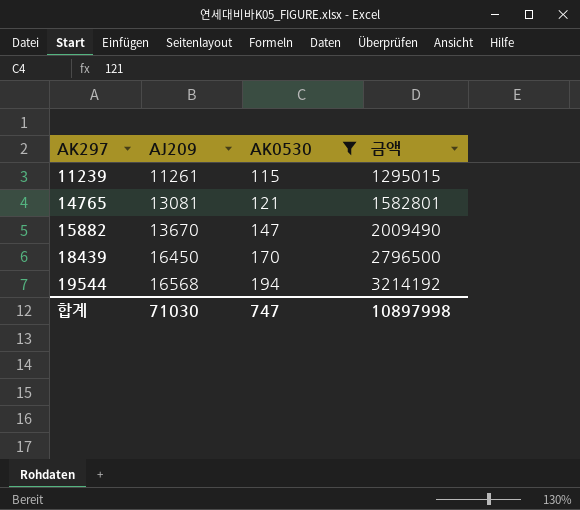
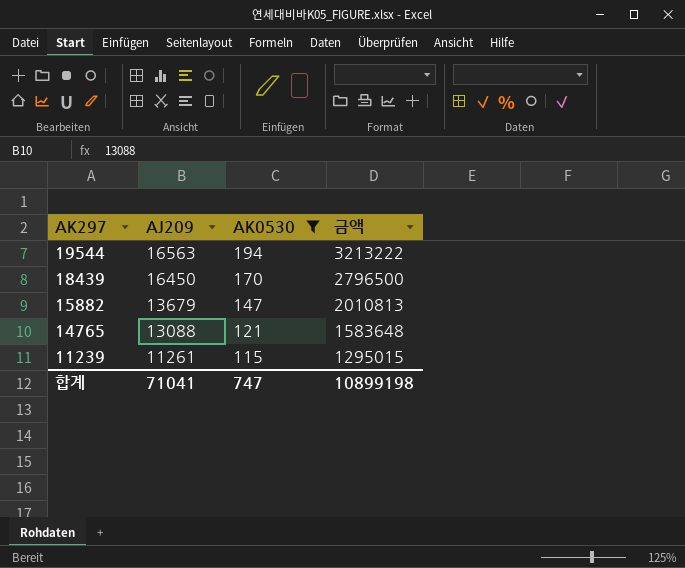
row order: AK297 ascending -> AK297 descending
19544 | AJ209: 16568 -> 16563
19544 | 금액: 3214192 -> 3213222
15882 | AJ209: 13670 -> 13679
15882 | 금액: 2009490 -> 2010813
14765 | AJ209: 13081 -> 13088
14765 | 금액: 1582801 -> 1583648
합계 | AJ209: 71030 -> 71041
합계 | 금액: 10897998 -> 10899198

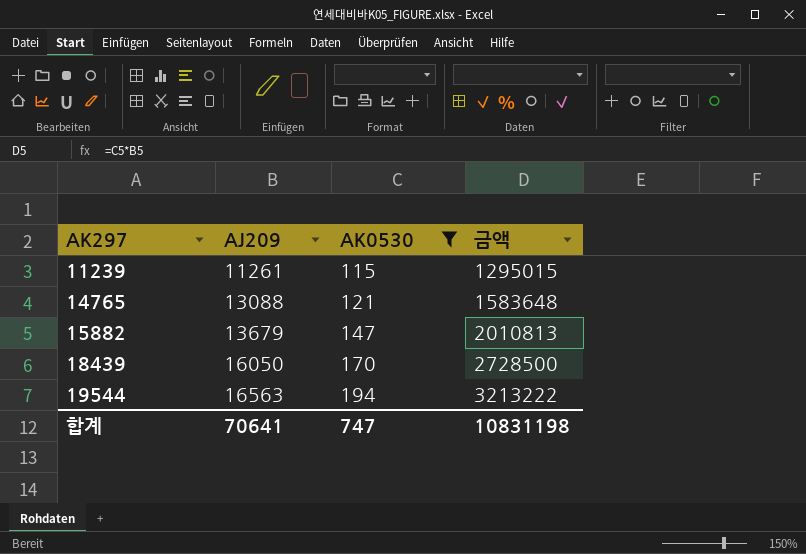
row order: AK297 descending -> AK297 ascending
18439 | AJ209: 16450 -> 16050
18439 | 금액: 2796500 -> 2728500
합계 | AJ209: 71041 -> 70641
합계 | 금액: 10899198 -> 10831198

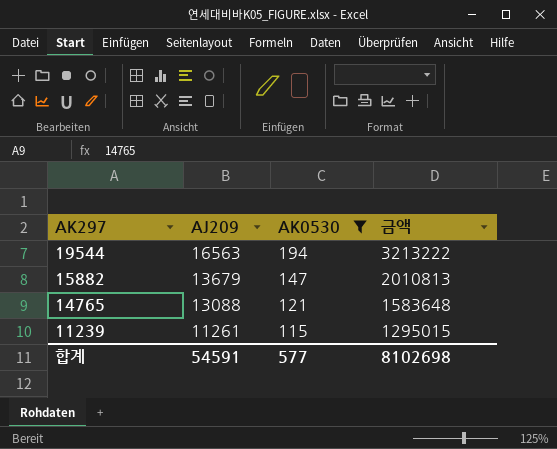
row order: AK297 ascending -> AK297 descending
row 18439: 16050 | 170 | 2728500 -> none
합계 | AJ209: 70641 -> 54591
합계 | AK0530: 747 -> 577
합계 | 금액: 10831198 -> 8102698

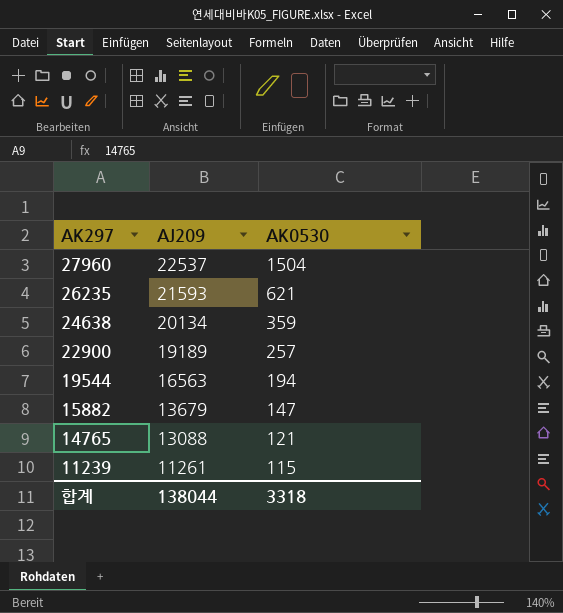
filter: AK0530 <= 194 -> none
column 금액 | formula: [AJ209] * [AK0530] -> none
합계 | AJ209: 54591 -> 138044
합계 | AK0530: 577 -> 3318

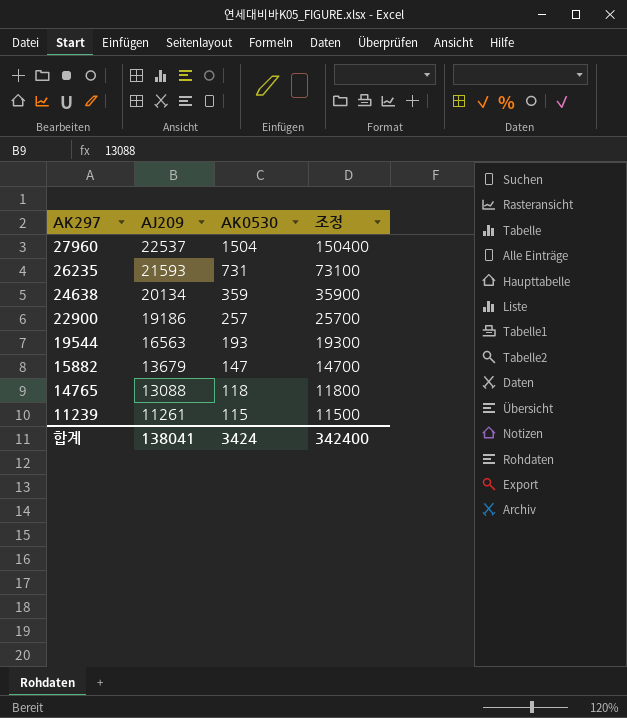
column 조정 | formula: none -> [AK0530] * 100
26235 | AK0530: 621 -> 731
22900 | AJ209: 19189 -> 19186
19544 | AK0530: 194 -> 193
14765 | AK0530: 121 -> 118
합계 | AJ209: 138044 -> 138041
합계 | AK0530: 3318 -> 3424

